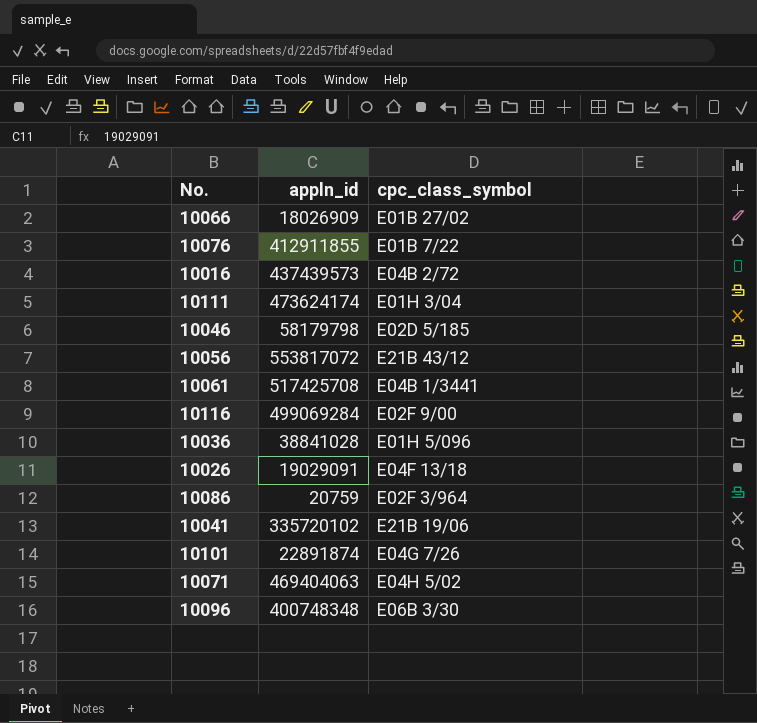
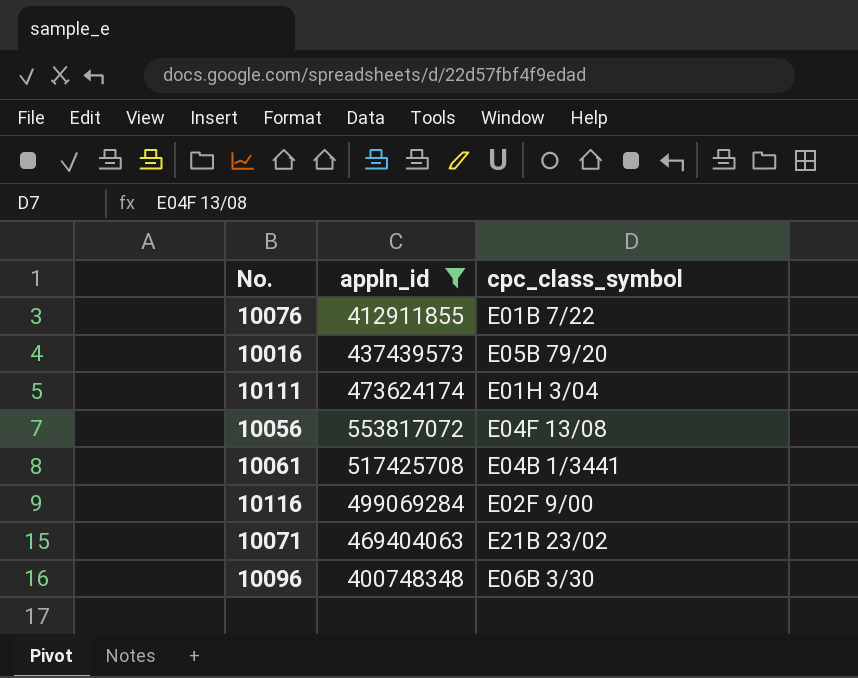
filter: none -> appln_id >= 400748348
10016 | cpc_class_symbol: E04B 2/72 -> E05B 79/20
10056 | cpc_class_symbol: E21B 43/12 -> E04F 13/08
10071 | cpc_class_symbol: E04H 5/02 -> E21B 23/02

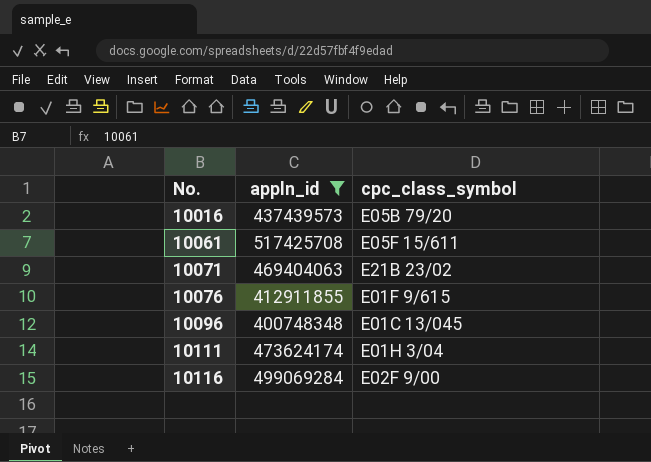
row order: none -> No. ascending
row 10056: 553817072 | E04F 13/08 -> none
10061 | cpc_class_symbol: E04B 1/3441 -> E05F 15/611
10076 | cpc_class_symbol: E01B 7/22 -> E01F 9/615
10096 | cpc_class_symbol: E06B 3/30 -> E01C 13/045

